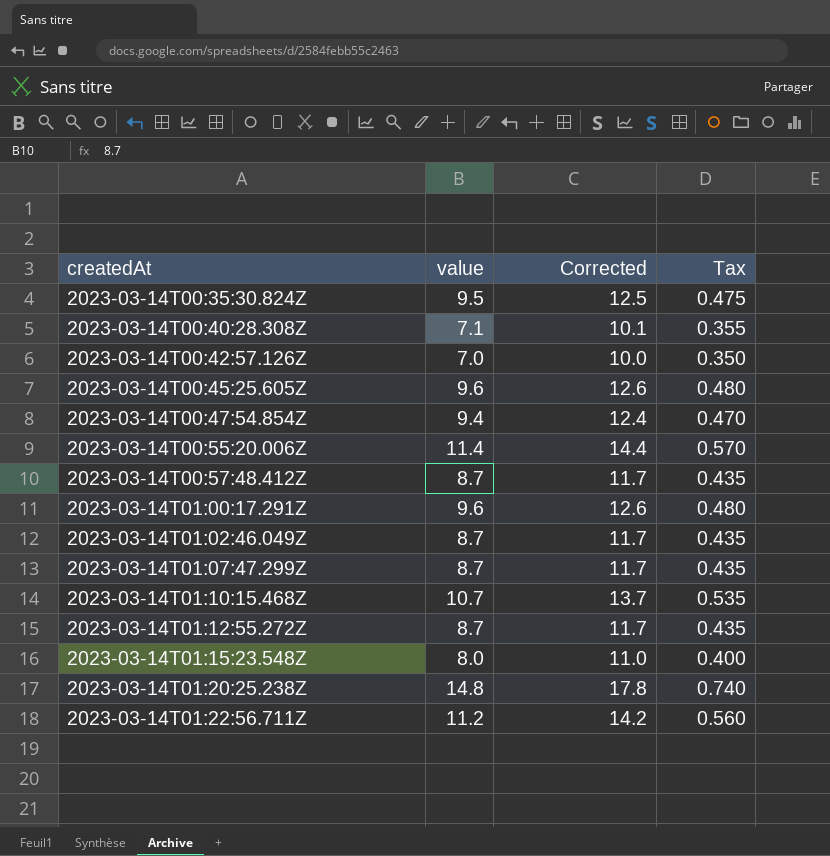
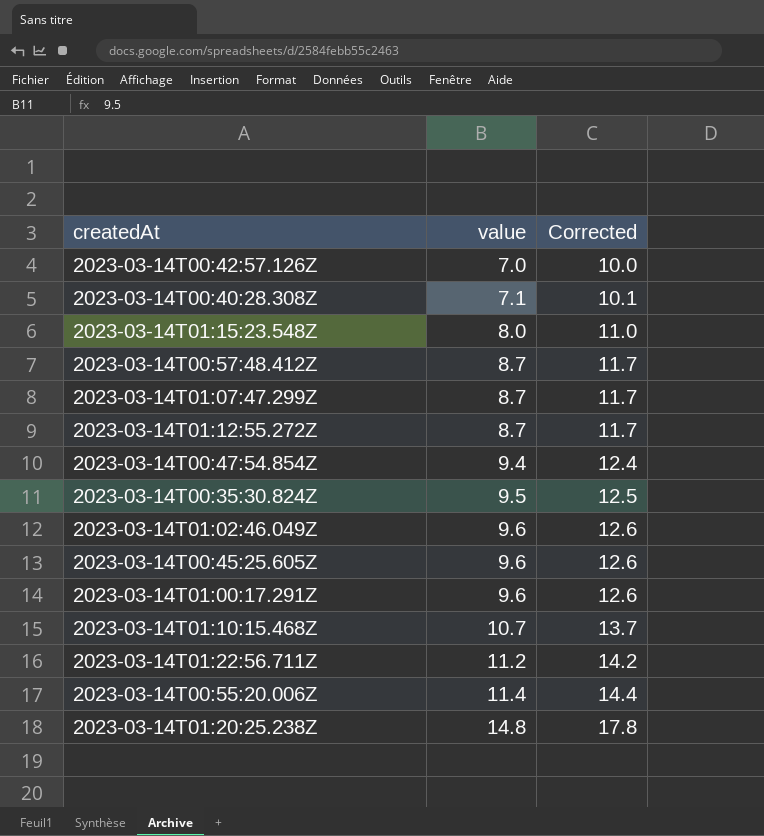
row order: createdAt ascending -> value ascending
column Tax | formula: [value] * 0.05 -> none
2023-03-14T01:02:46.049Z | value: 8.7 -> 9.6
2023-03-14T01:02:46.049Z | Corrected: 11.7 -> 12.6

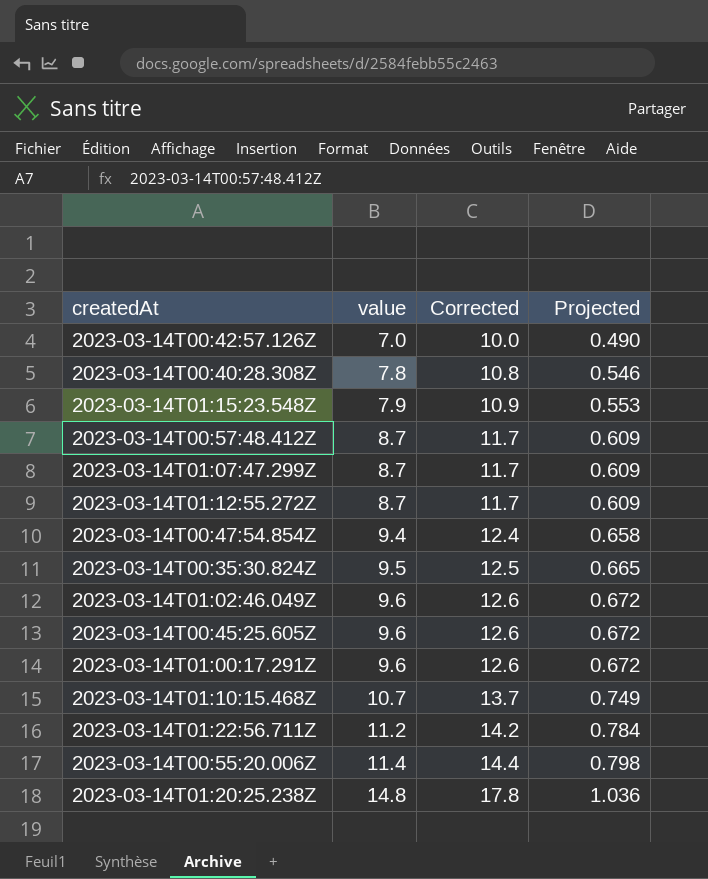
column Projected | formula: none -> [value] * 0.07
2023-03-14T00:40:28.308Z | value: 7.1 -> 7.8
2023-03-14T00:40:28.308Z | Corrected: 10.1 -> 10.8
2023-03-14T01:15:23.548Z | value: 8.0 -> 7.9
2023-03-14T01:15:23.548Z | Corrected: 11.0 -> 10.9

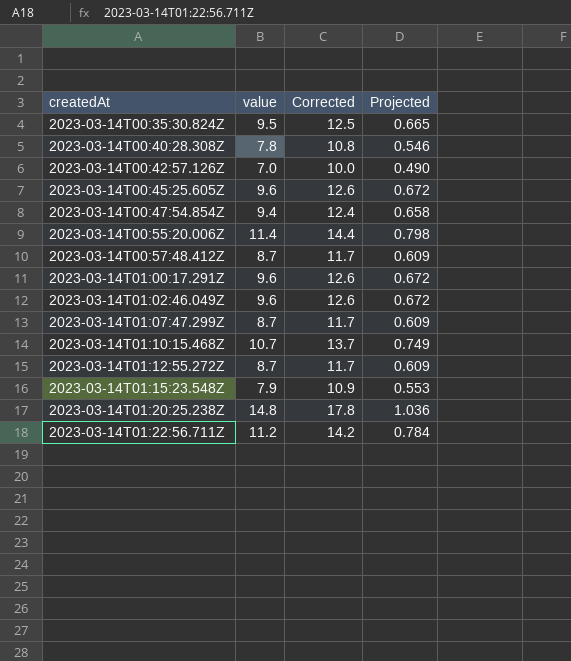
row order: value ascending -> createdAt ascending

